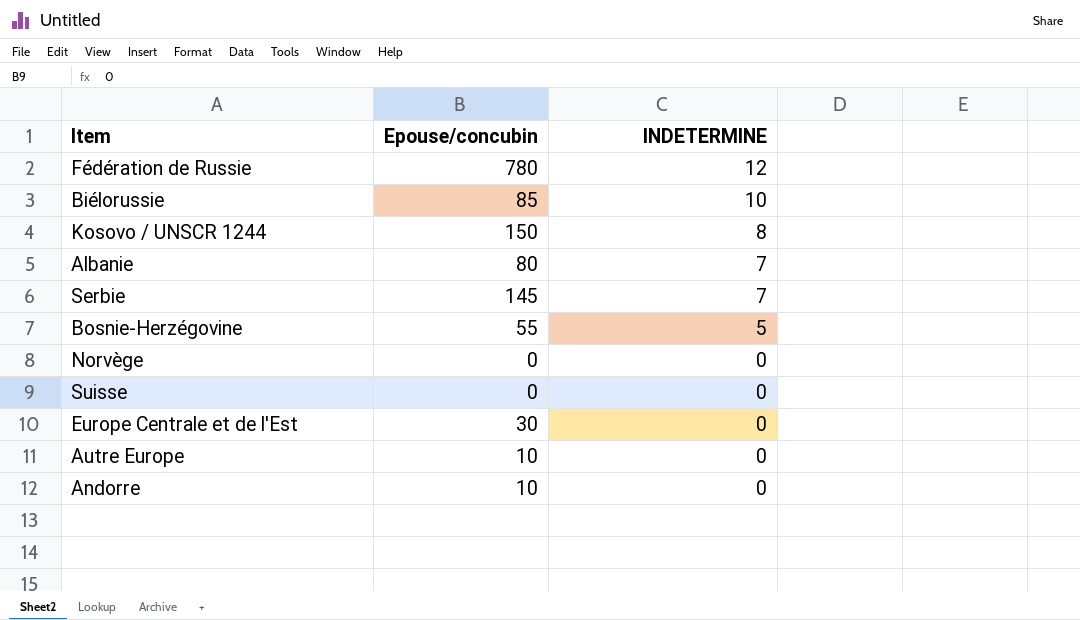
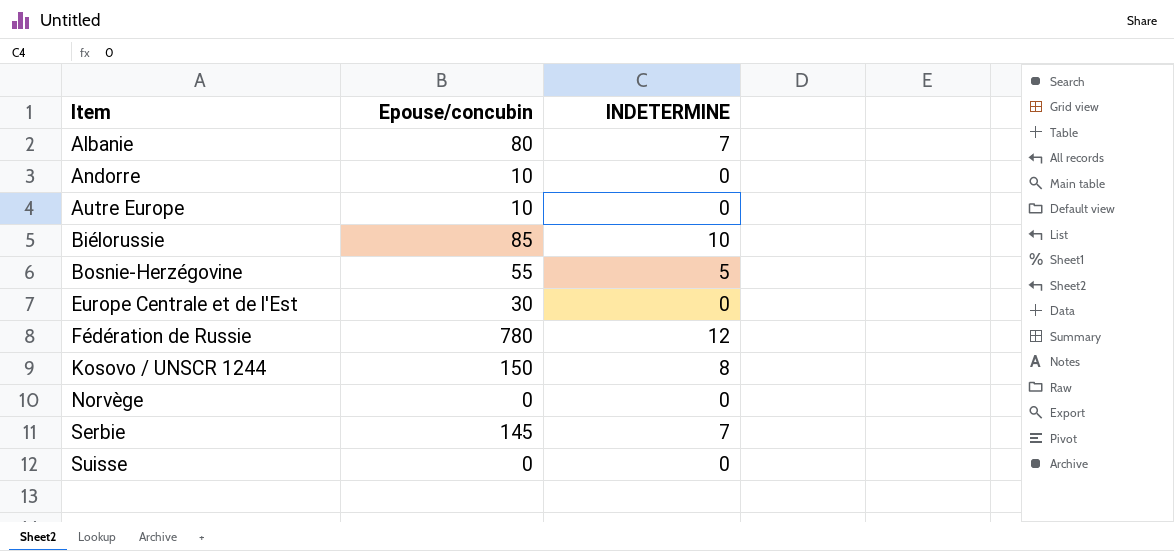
row order: INDETERMINE descending -> Item ascending

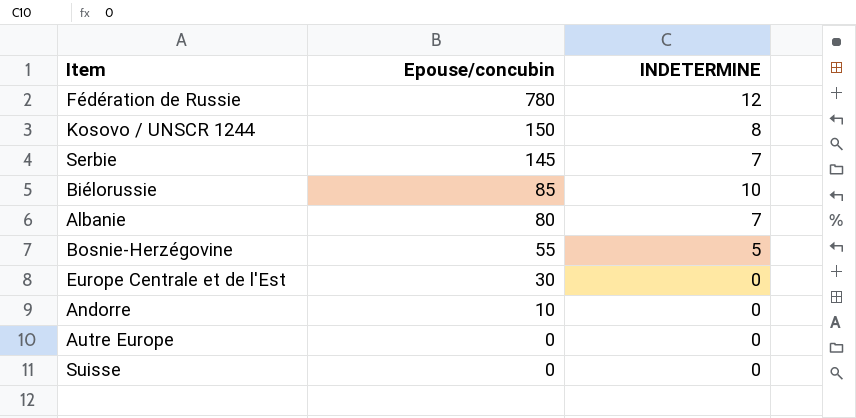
row order: Item ascending -> Epouse/concubin descending
row Norvège: 0 | 0 -> none
Autre Europe | Epouse/concubin: 10 -> 0

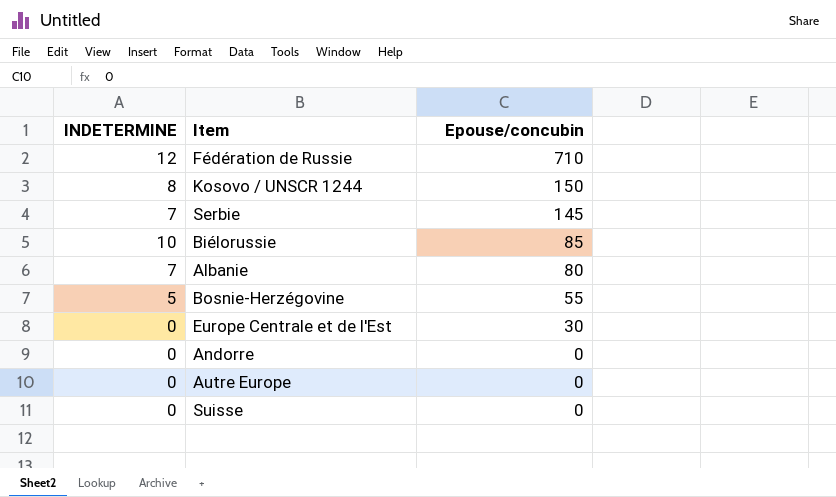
column INDETERMINE | position: 3 -> 1
Fédération de Russie | Epouse/concubin: 780 -> 710
Andorre | Epouse/concubin: 10 -> 0

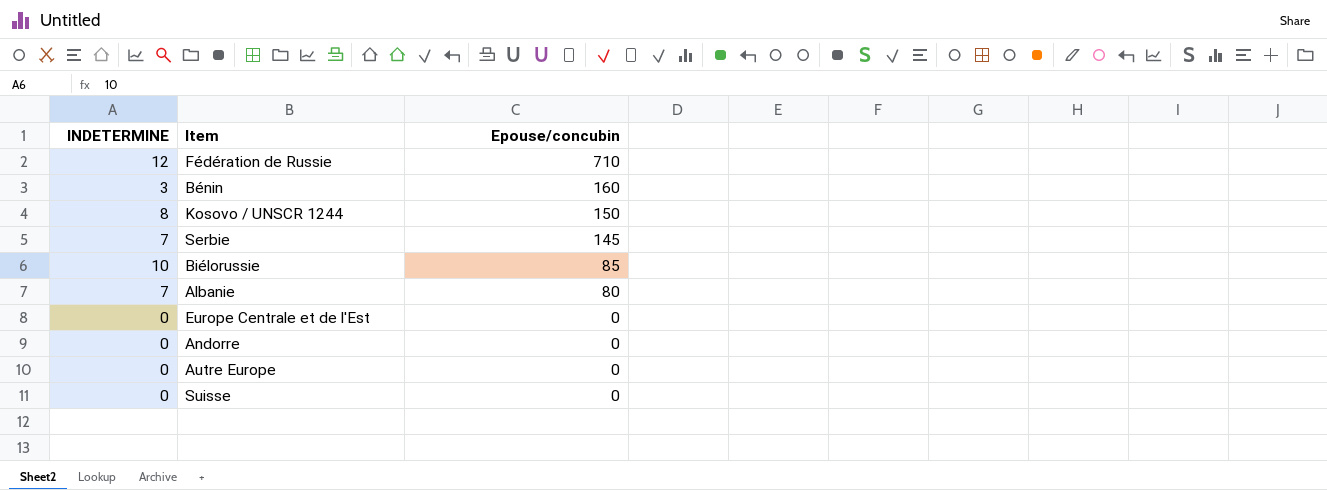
row Bosnie-Herzégovine: 5 | 55 -> none
row Bénin: none -> 3 | 160
Europe Centrale et de l'Est | Epouse/concubin: 30 -> 0

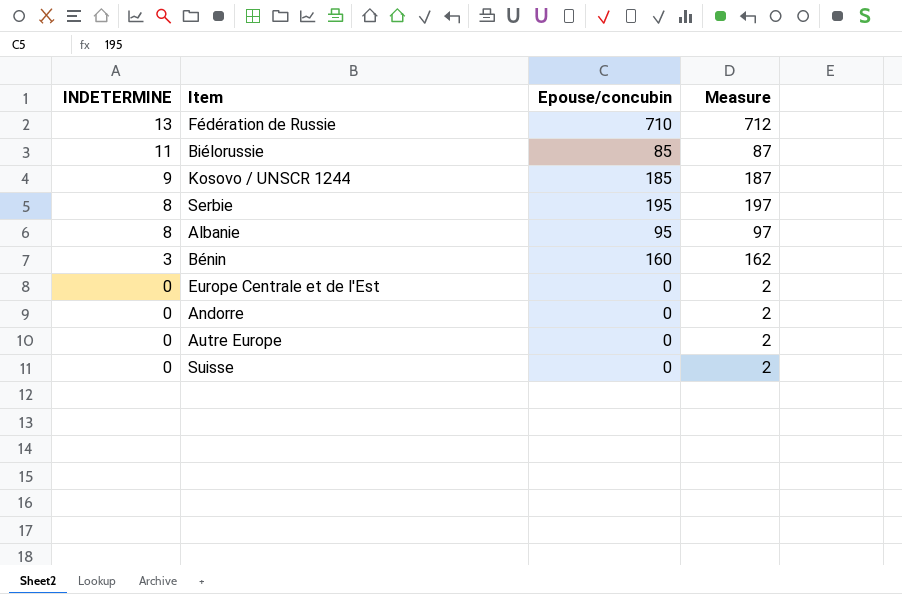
row order: Epouse/concubin descending -> INDETERMINE descending
column Measure | formula: none -> [Epouse/concubin] + 2
Fédération de Russie | INDETERMINE: 12 -> 13
Biélorussie | INDETERMINE: 10 -> 11
Kosovo / UNSCR 1244 | INDETERMINE: 8 -> 9
Kosovo / UNSCR 1244 | Epouse/concubin: 150 -> 185
Serbie | INDETERMINE: 7 -> 8
Serbie | Epouse/concubin: 145 -> 195
Albanie | INDETERMINE: 7 -> 8
Albanie | Epouse/concubin: 80 -> 95

